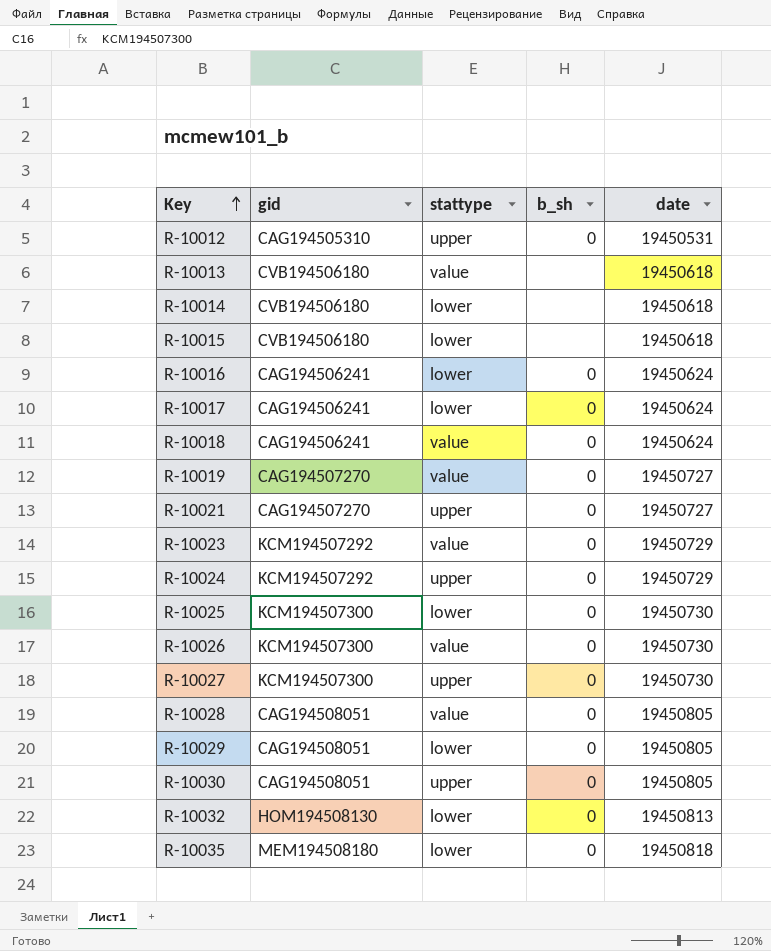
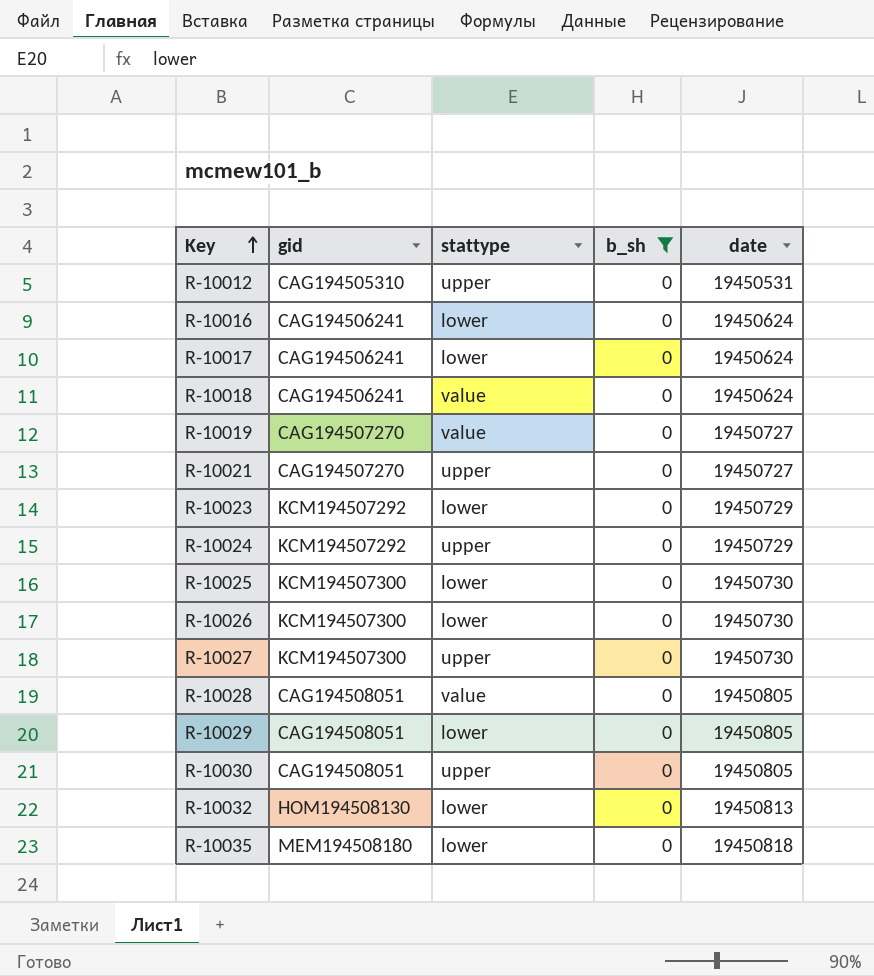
filter: none -> b_sh = 0
R-10023 | stattype: value -> lower
R-10026 | stattype: value -> lower

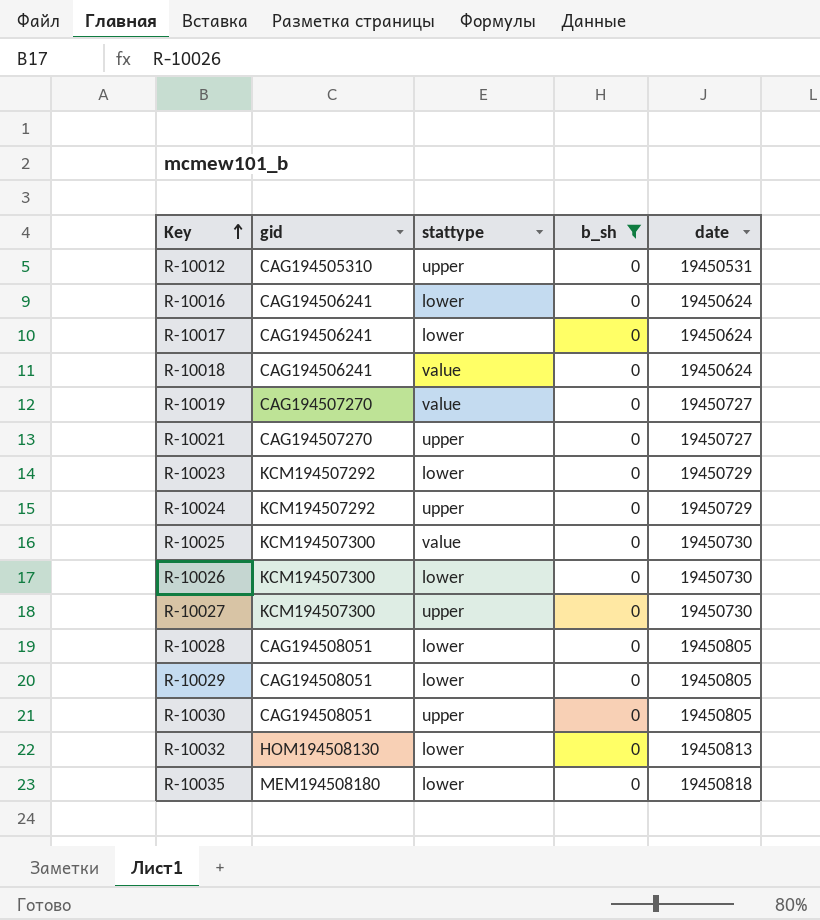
R-10025 | stattype: lower -> value
R-10028 | stattype: value -> lower

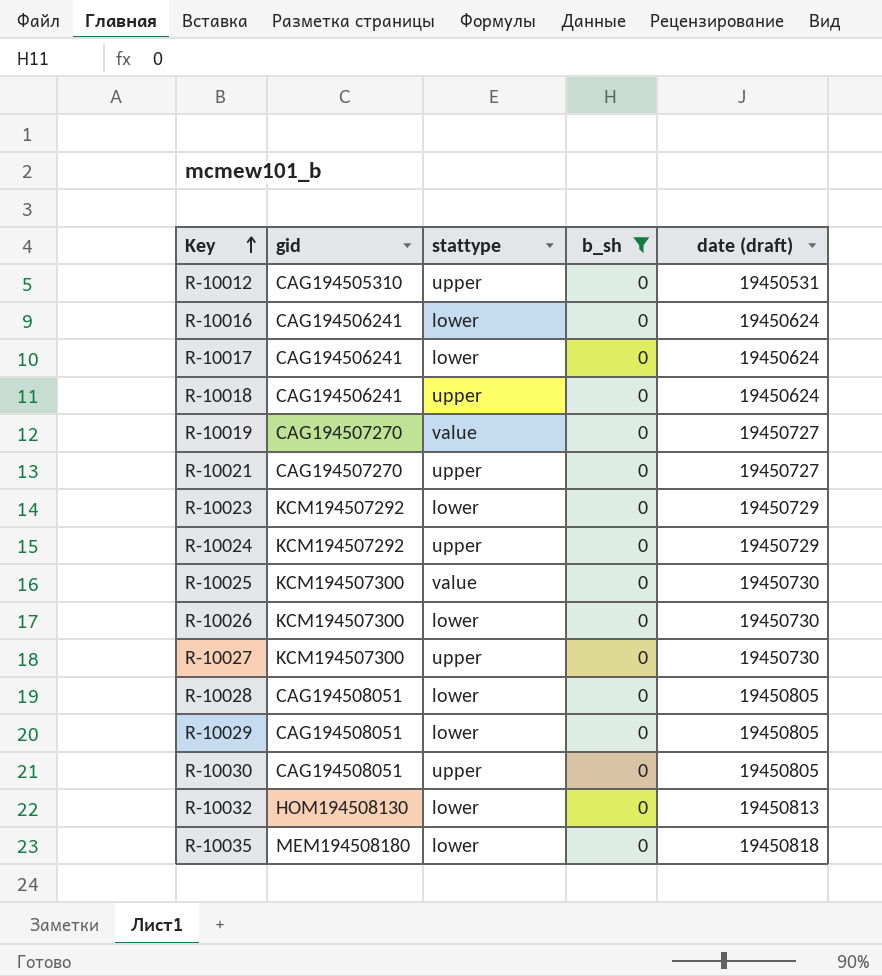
column name: date -> date (draft)
R-10018 | stattype: value -> upper

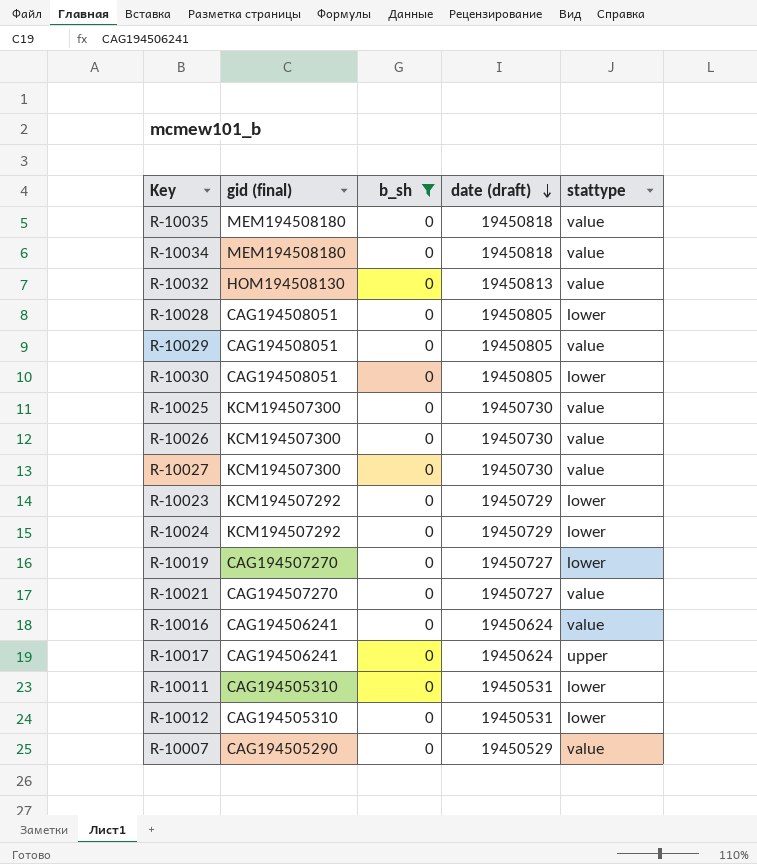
row order: Key ascending -> date (draft) descending
column name: gid -> gid (final)
column stattype | position: 3 -> 5
row R-10018: CAG194506241 | upper | 0 | 19450624 -> none
R-10035 | stattype: lower -> value
row R-10034: none -> MEM194508180 | 0 | 19450818 | value
R-10032 | stattype: lower -> value
R-10029 | stattype: lower -> value
R-10030 | stattype: upper -> lower
R-10026 | stattype: lower -> value
R-10027 | stattype: upper -> value
R-10024 | stattype: upper -> lower
R-10019 | stattype: value -> lower
R-10021 | stattype: upper -> value
R-10016 | stattype: lower -> value
R-10017 | stattype: lower -> upper
row R-10011: none -> CAG194505310 | 0 | 19450531 | lower
R-10012 | stattype: upper -> lower
row R-10007: none -> CAG194505290 | 0 | 19450529 | value

